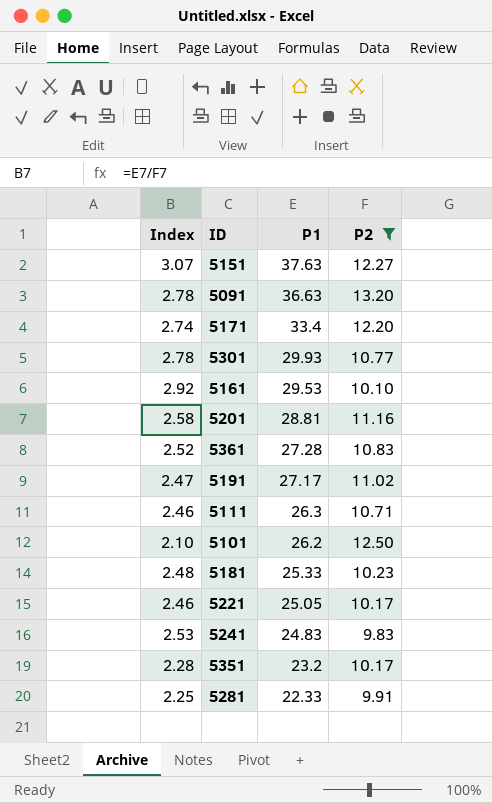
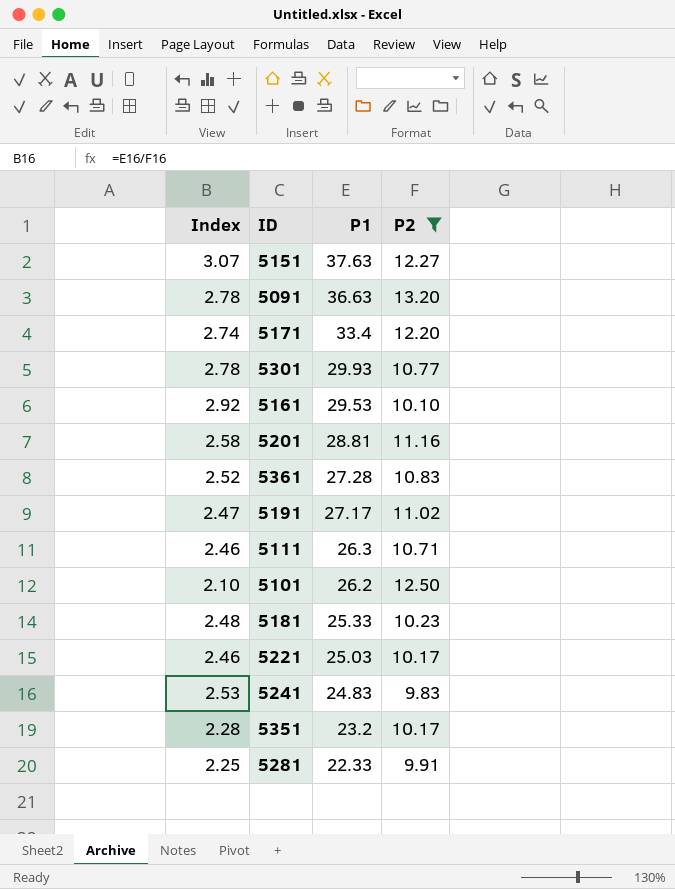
5221 | P1: 25.05 -> 25.03

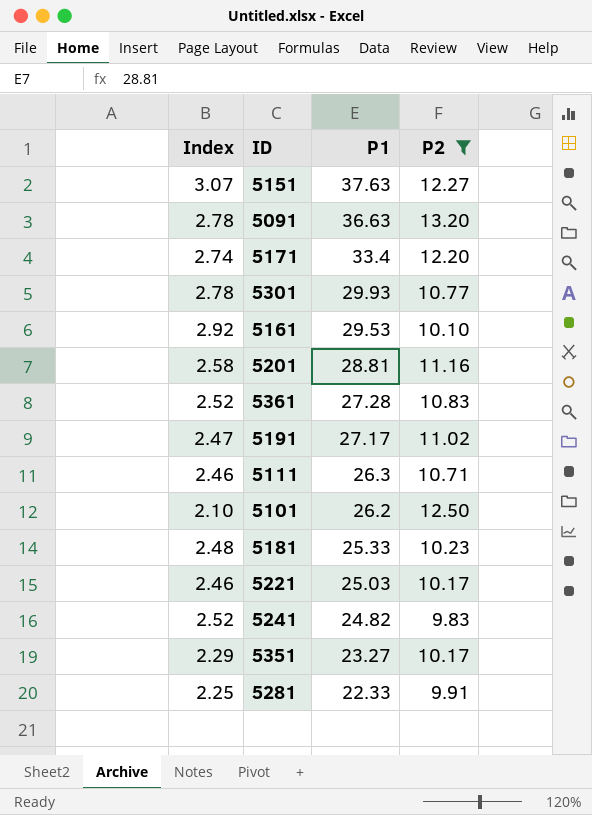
5241 | Index: 2.53 -> 2.52
5241 | P1: 24.83 -> 24.82
5351 | Index: 2.28 -> 2.29
5351 | P1: 23.2 -> 23.27

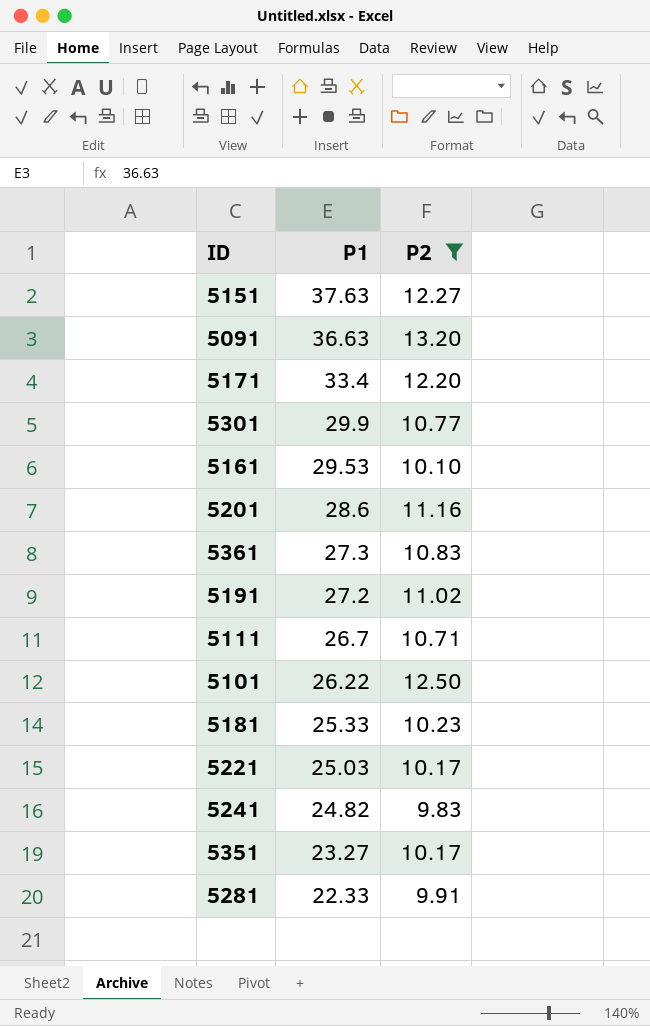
column Index | formula: [P1] / [P2] -> none
5301 | P1: 29.93 -> 29.9
5201 | P1: 28.81 -> 28.6
5361 | P1: 27.28 -> 27.3
5191 | P1: 27.17 -> 27.2
5111 | P1: 26.3 -> 26.7
5101 | P1: 26.2 -> 26.22

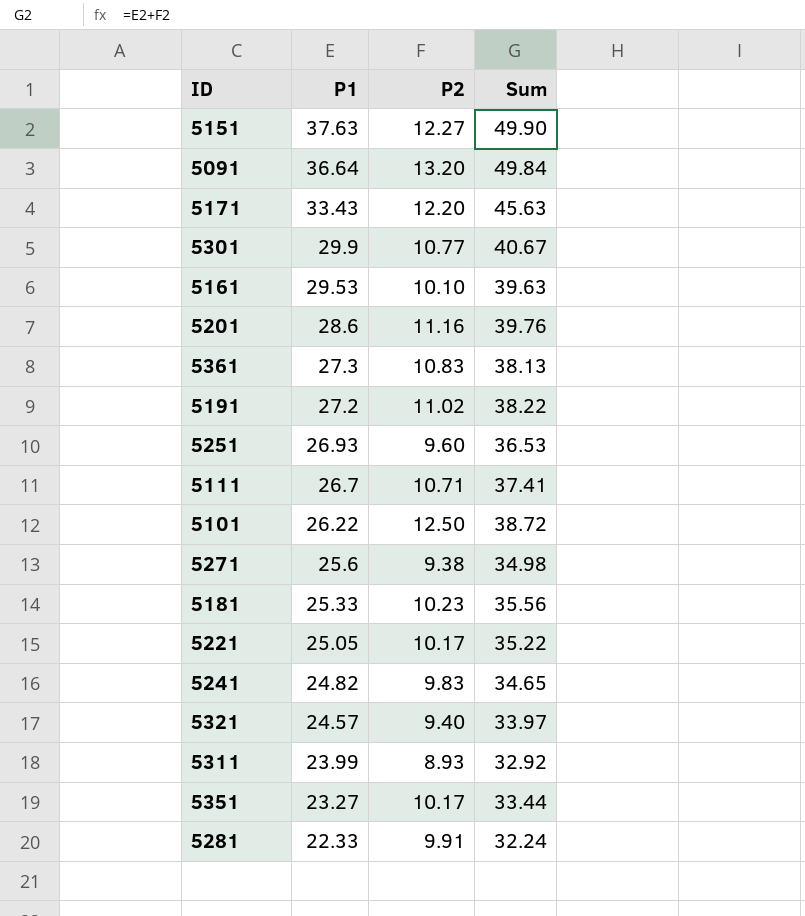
filter: P2 >= 9.83 -> none
column Sum | formula: none -> [P1] + [P2]
5091 | P1: 36.63 -> 36.64
5171 | P1: 33.4 -> 33.43
5221 | P1: 25.03 -> 25.05

